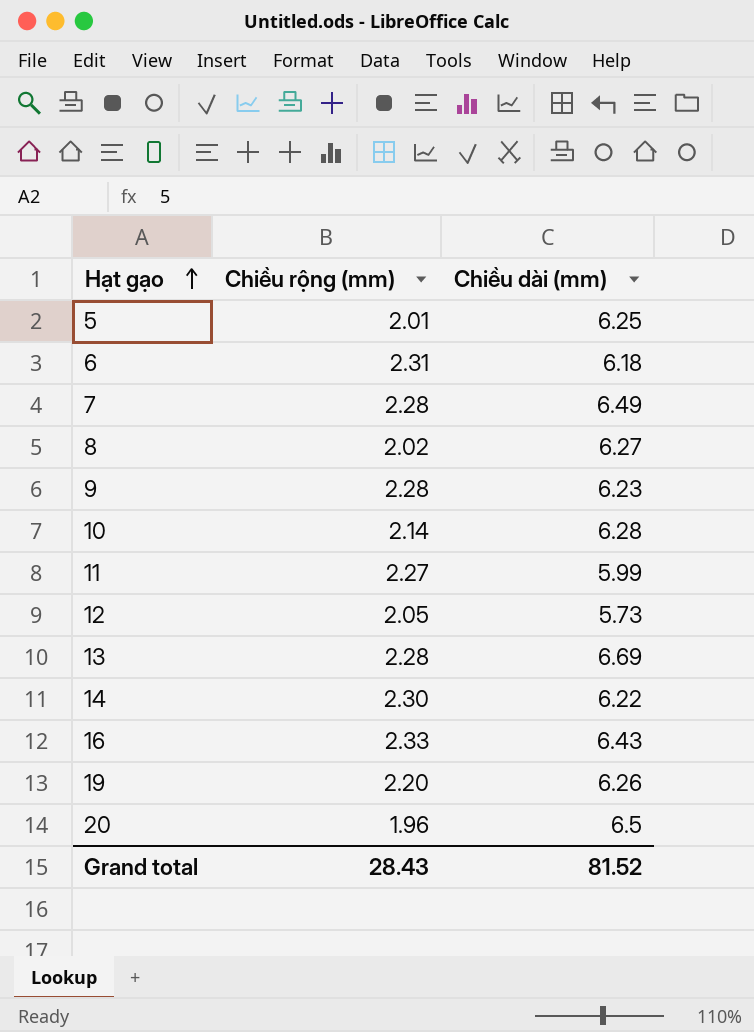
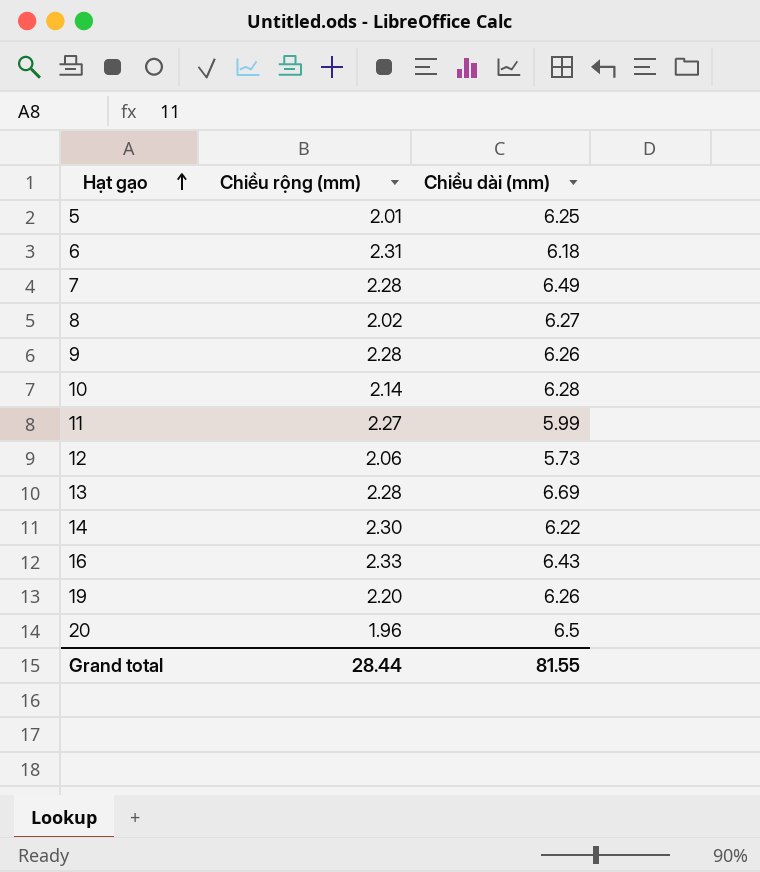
9 | Chiều dài (mm): 6.23 -> 6.26
12 | Chiều rộng (mm): 2.05 -> 2.06
Grand total | Chiều rộng (mm): 28.43 -> 28.44
Grand total | Chiều dài (mm): 81.52 -> 81.55

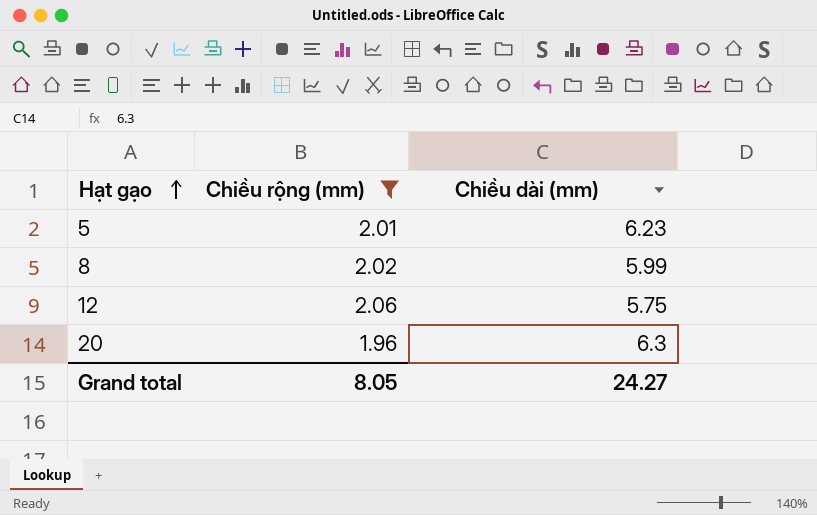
filter: none -> Chiều rộng (mm) <= 2.06
5 | Chiều dài (mm): 6.25 -> 6.23
8 | Chiều dài (mm): 6.27 -> 5.99
12 | Chiều dài (mm): 5.73 -> 5.75
20 | Chiều dài (mm): 6.5 -> 6.3
Grand total | Chiều rộng (mm): 28.44 -> 8.05
Grand total | Chiều dài (mm): 81.55 -> 24.27

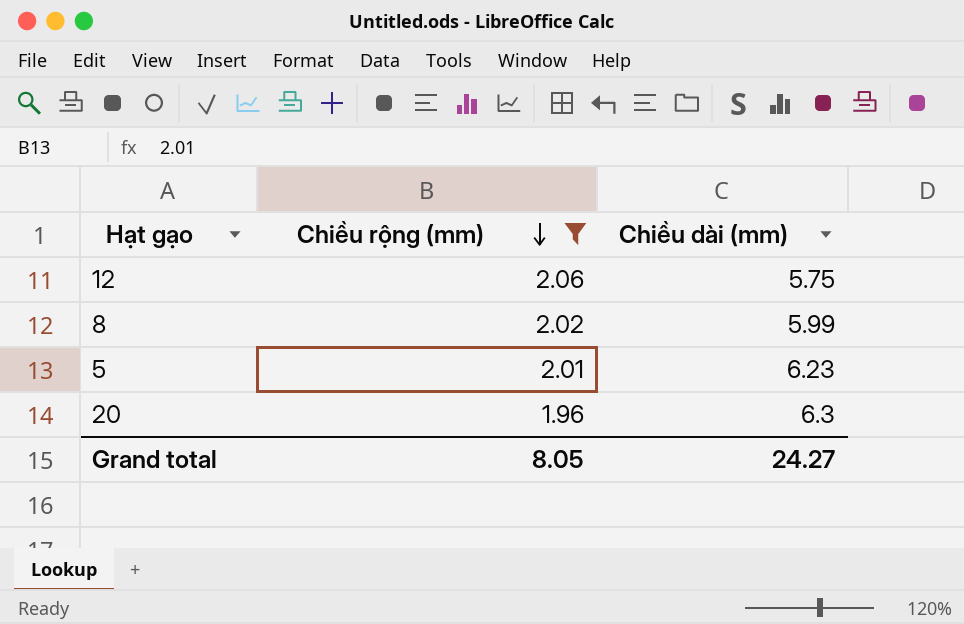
row order: Hạt gạo ascending -> Chiều rộng (mm) descending

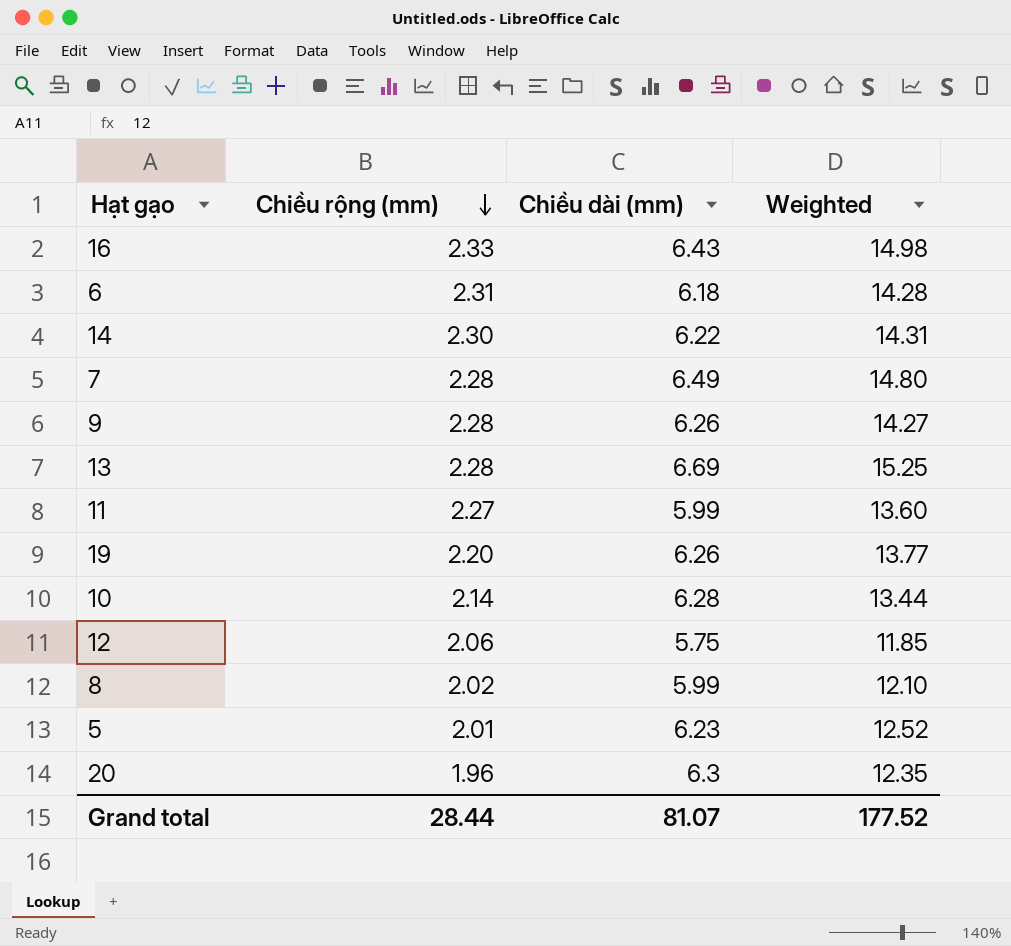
filter: Chiều rộng (mm) <= 2.06 -> none
column Weighted | formula: none -> [Chiều rộng (mm)] * [Chiều dài (mm)]
Grand total | Chiều rộng (mm): 8.05 -> 28.44
Grand total | Chiều dài (mm): 24.27 -> 81.07

